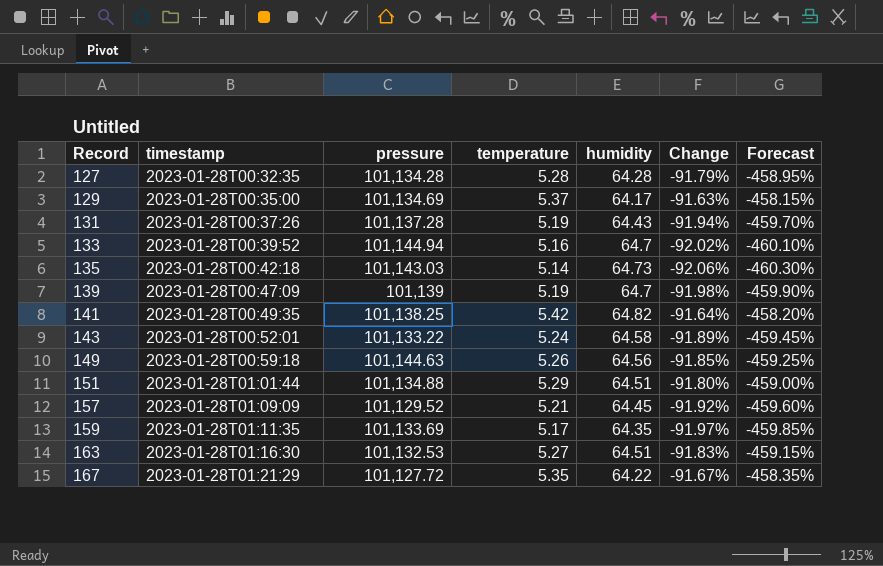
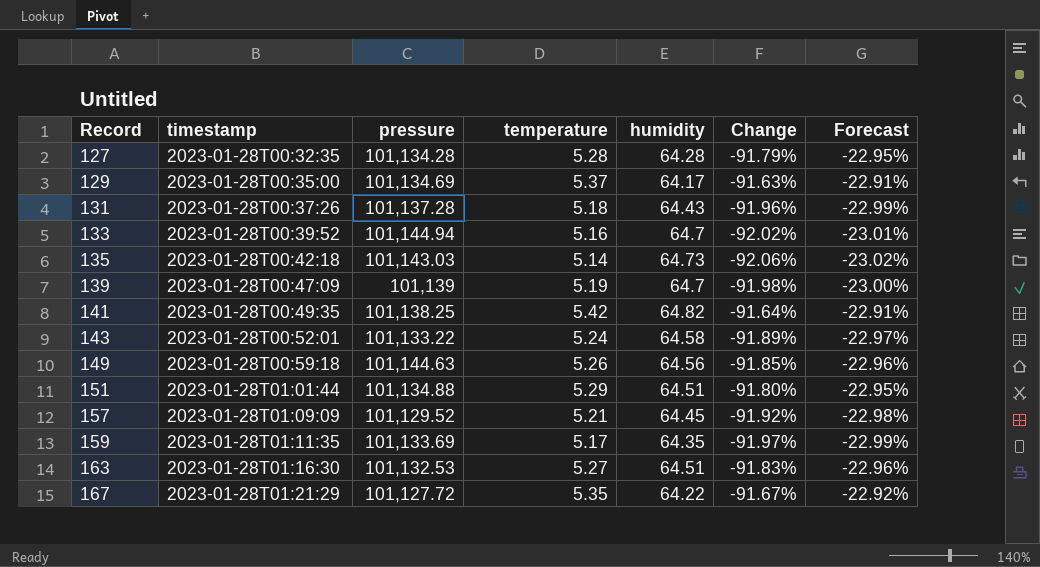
column Forecast | formula: [Change] * 5 -> [Change] * 0.25
131 | temperature: 5.19 -> 5.18
131 | Change: -91.94% -> -91.96%

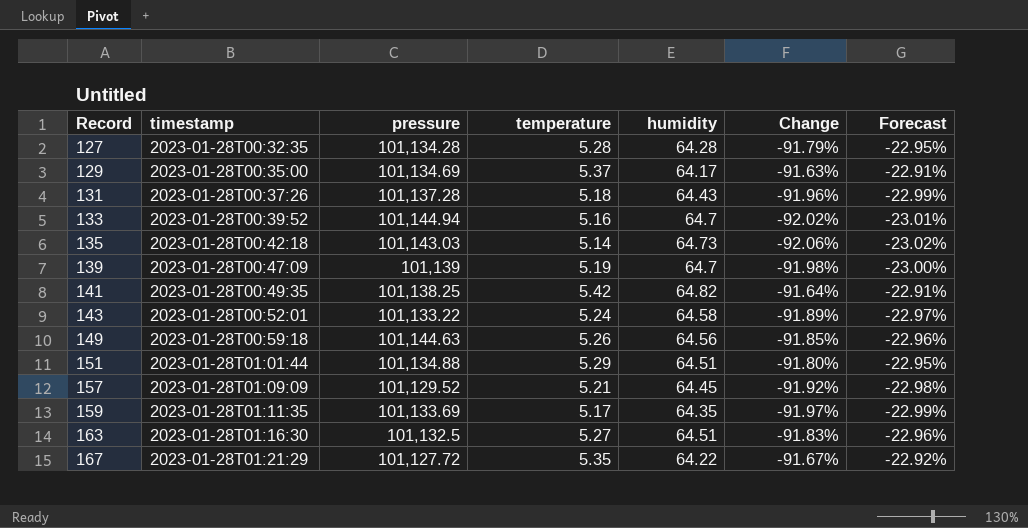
163 | pressure: 101,132.53 -> 101,132.5

